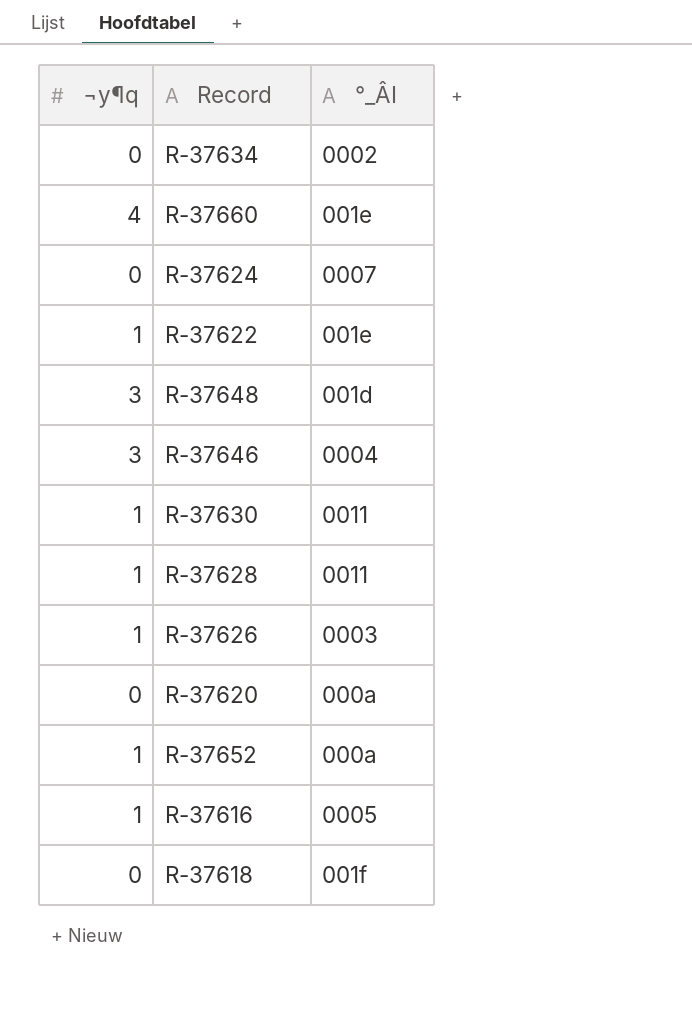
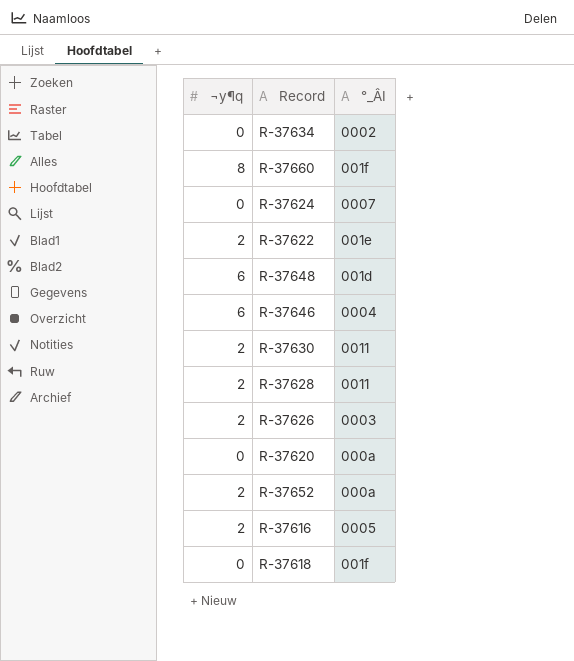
R-37660 | ¬y¶q: 4 -> 8
R-37660 | °_ÂI: 001e -> 001f
R-37622 | ¬y¶q: 1 -> 2
R-37648 | ¬y¶q: 3 -> 6
R-37646 | ¬y¶q: 3 -> 6
R-37630 | ¬y¶q: 1 -> 2
R-37628 | ¬y¶q: 1 -> 2
R-37626 | ¬y¶q: 1 -> 2
R-37652 | ¬y¶q: 1 -> 2
R-37616 | ¬y¶q: 1 -> 2

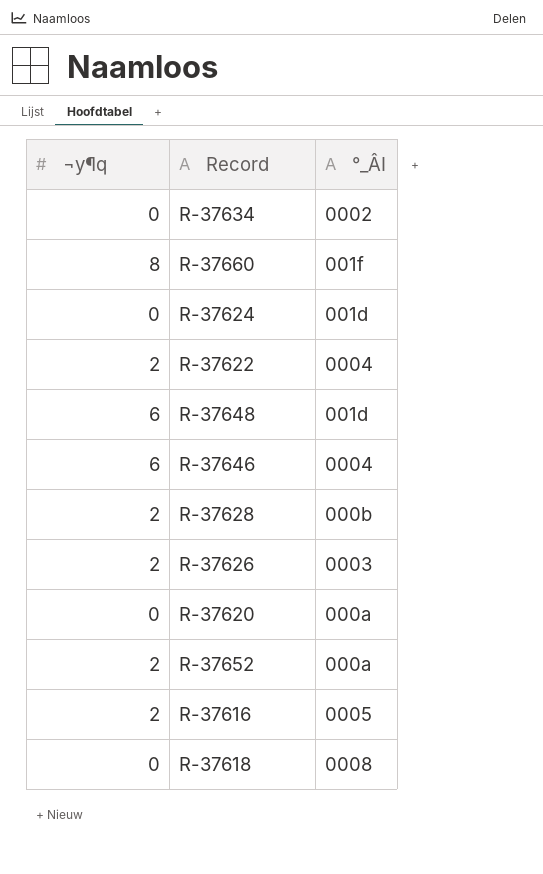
row R-37630: 2 | 0011 -> none
R-37624 | °_ÂI: 0007 -> 001d
R-37622 | °_ÂI: 001e -> 0004
R-37628 | °_ÂI: 0011 -> 000b
R-37618 | °_ÂI: 001f -> 0008

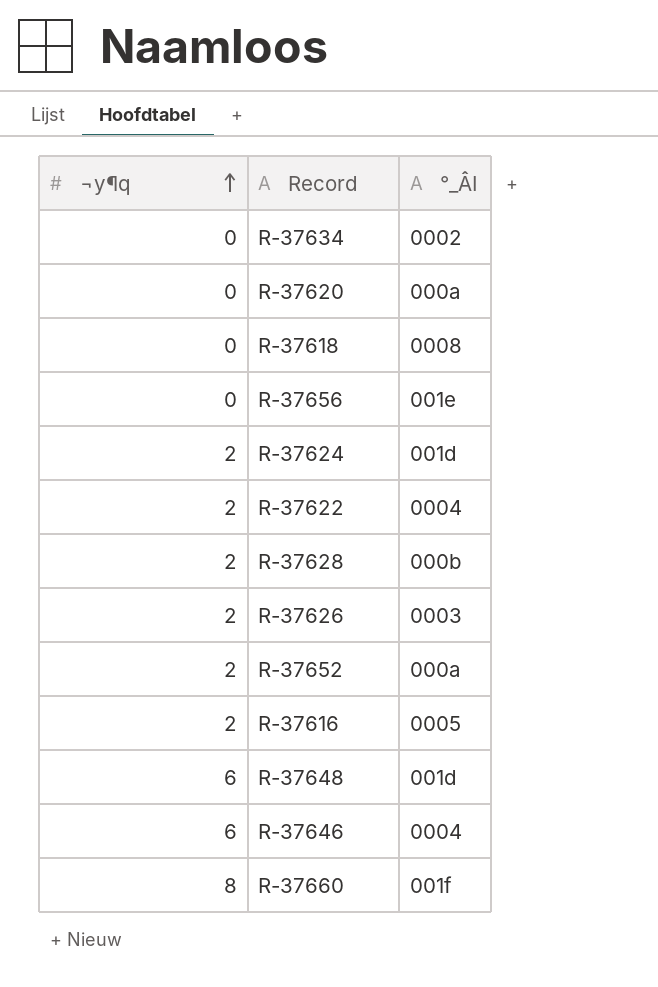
row order: none -> ¬y¶q ascending
row R-37656: none -> 0 | 001e
R-37624 | ¬y¶q: 0 -> 2

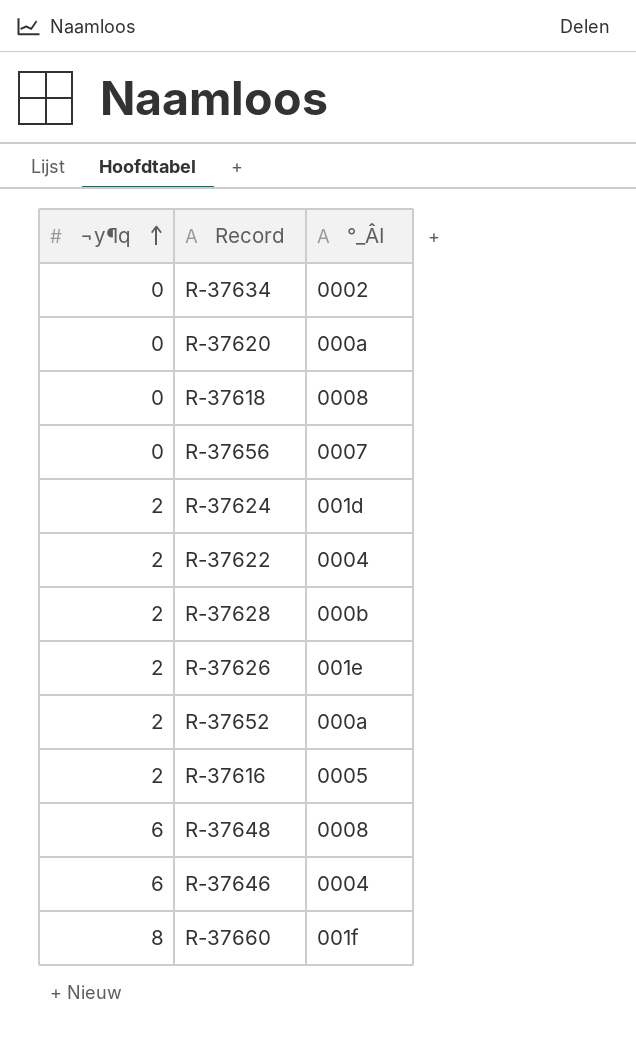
R-37656 | °_ÂI: 001e -> 0007
R-37626 | °_ÂI: 0003 -> 001e
R-37648 | °_ÂI: 001d -> 0008

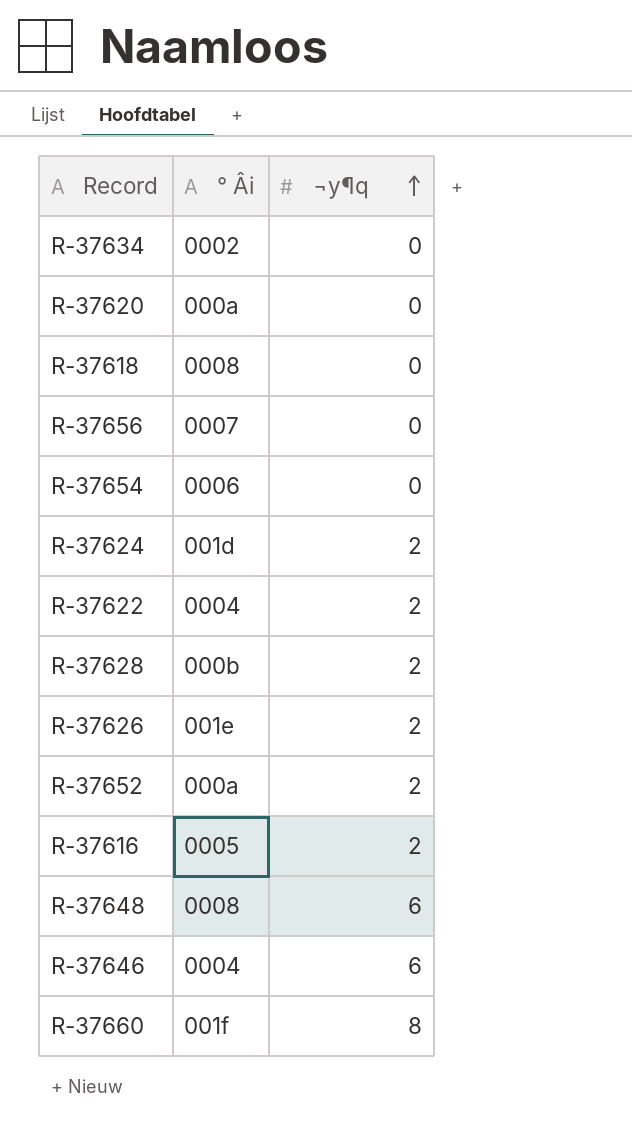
column name: °_ÂI -> ° Âi
column ¬y¶q | position: 1 -> 3
row R-37654: none -> 0006 | 0

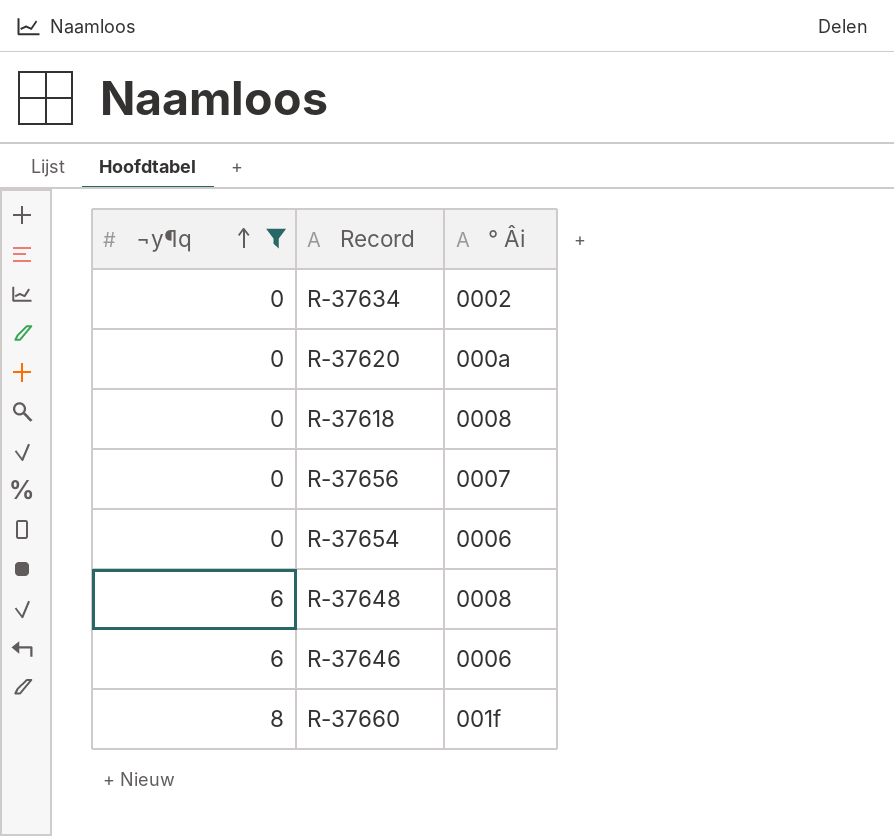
filter: none -> ¬y¶q != 2
column ¬y¶q | position: 3 -> 1
R-37646 | ° Âi: 0004 -> 0006

